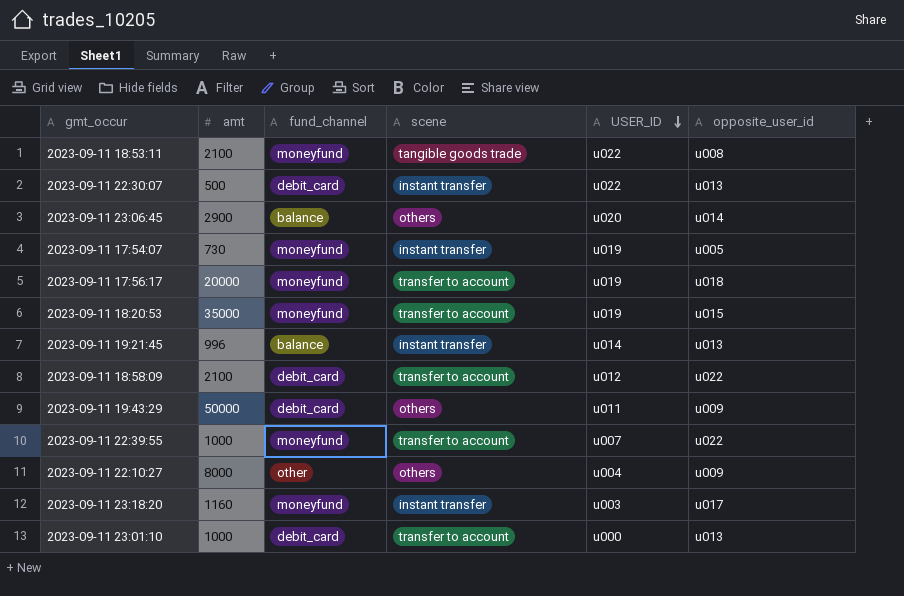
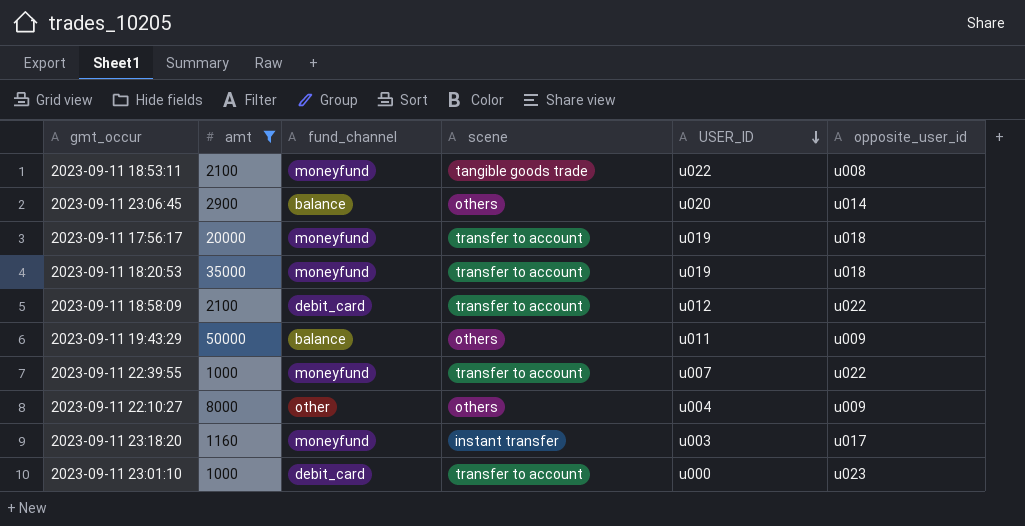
filter: none -> amt >= 1000
2023-09-11 18:20:53 | opposite_user_id: u015 -> u018
2023-09-11 19:43:29 | fund_channel: debit_card -> balance
2023-09-11 23:01:10 | opposite_user_id: u013 -> u023

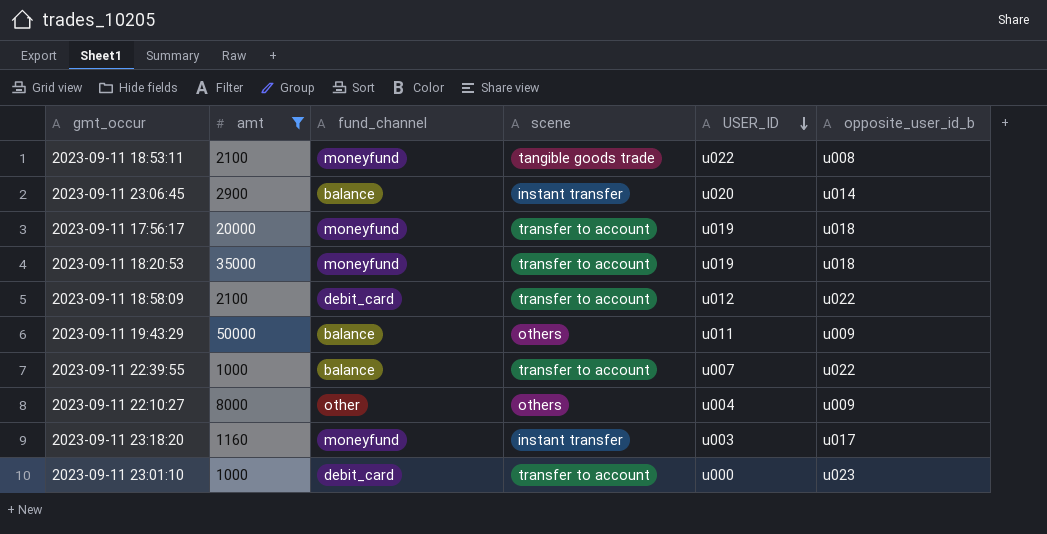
column name: opposite_user_id -> opposite_user_id_b
2023-09-11 23:06:45 | scene: others -> instant transfer
2023-09-11 22:39:55 | fund_channel: moneyfund -> balance

